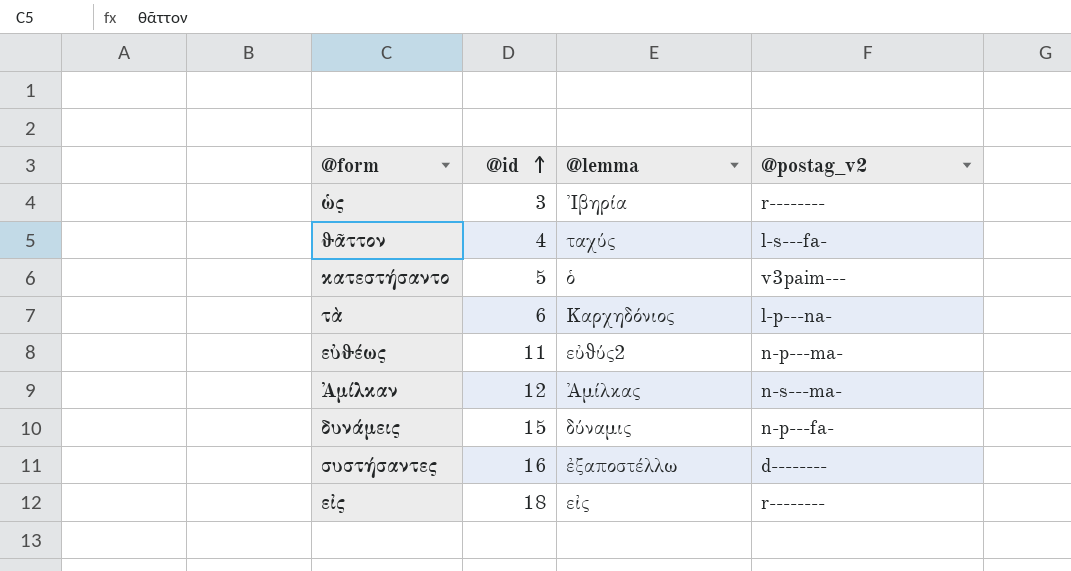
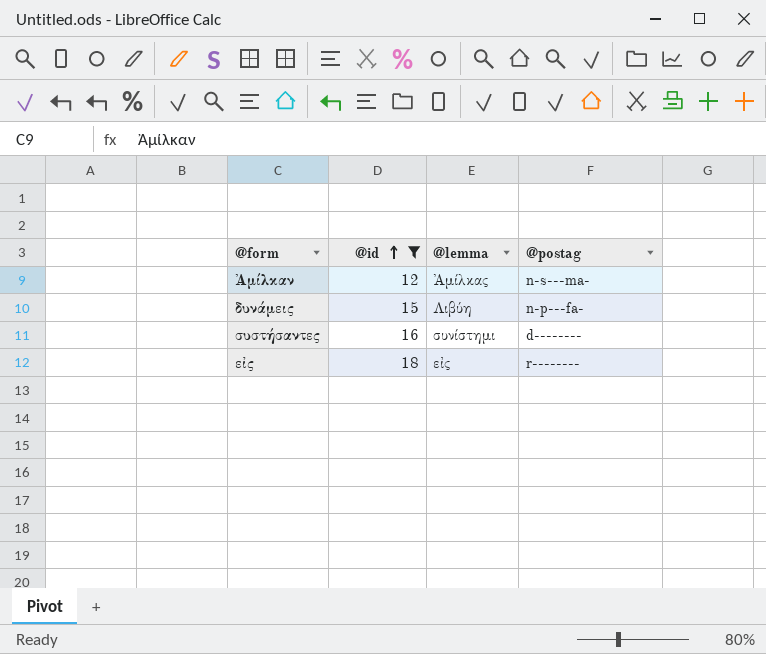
filter: none -> @id >= 12
column name: @postag_v2 -> @postag
δυνάμεις | @lemma: δύναμις -> Λιβύη
συστήσαντες | @lemma: ἐξαποστέλλω -> συνίστημι

